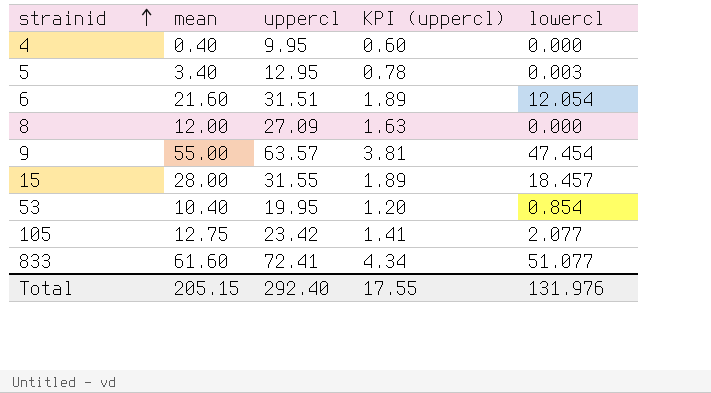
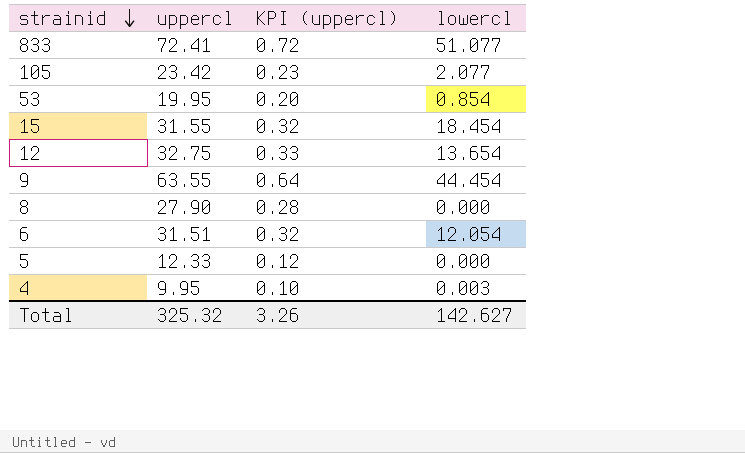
row order: strainid ascending -> strainid descending
column mean | position: 2 -> none
column KPI (uppercl) | formula: [uppercl] * 0.06 -> [uppercl] * 0.01
15 | lowercl: 18.457 -> 18.454
row 12: none -> 32.75 | 0.33 | 13.654
9 | uppercl: 63.57 -> 63.55
9 | lowercl: 47.454 -> 44.454
8 | uppercl: 27.09 -> 27.90
5 | uppercl: 12.95 -> 12.33
5 | lowercl: 0.003 -> 0.000
4 | lowercl: 0.000 -> 0.003
Total | uppercl: 292.40 -> 325.32
Total | KPI (uppercl): 17.55 -> 3.26
Total | lowercl: 131.976 -> 142.627

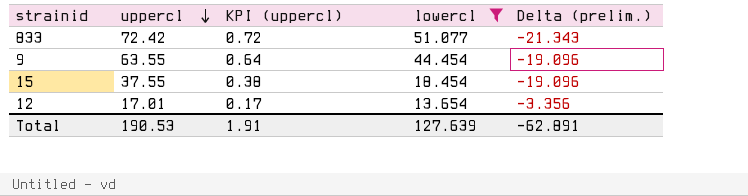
filter: none -> lowercl >= 13.654
row order: strainid descending -> uppercl descending
column Delta (prelim.) | formula: none -> [lowercl] - [uppercl]
833 | uppercl: 72.41 -> 72.42
15 | uppercl: 31.55 -> 37.55
15 | KPI (uppercl): 0.32 -> 0.38
12 | uppercl: 32.75 -> 17.01
12 | KPI (uppercl): 0.33 -> 0.17
Total | uppercl: 325.32 -> 190.53
Total | KPI (uppercl): 3.26 -> 1.91
Total | lowercl: 142.627 -> 127.639

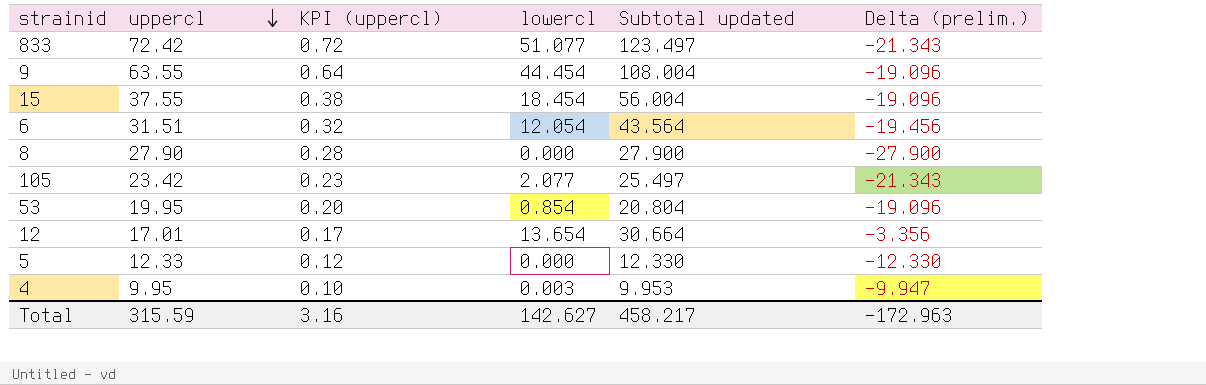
filter: lowercl >= 13.654 -> none
column Subtotal updated | formula: none -> [uppercl] + [lowercl]
Total | uppercl: 190.53 -> 315.59
Total | KPI (uppercl): 1.91 -> 3.16
Total | lowercl: 127.639 -> 142.627
Total | Delta (prelim.): -62.891 -> -172.963

